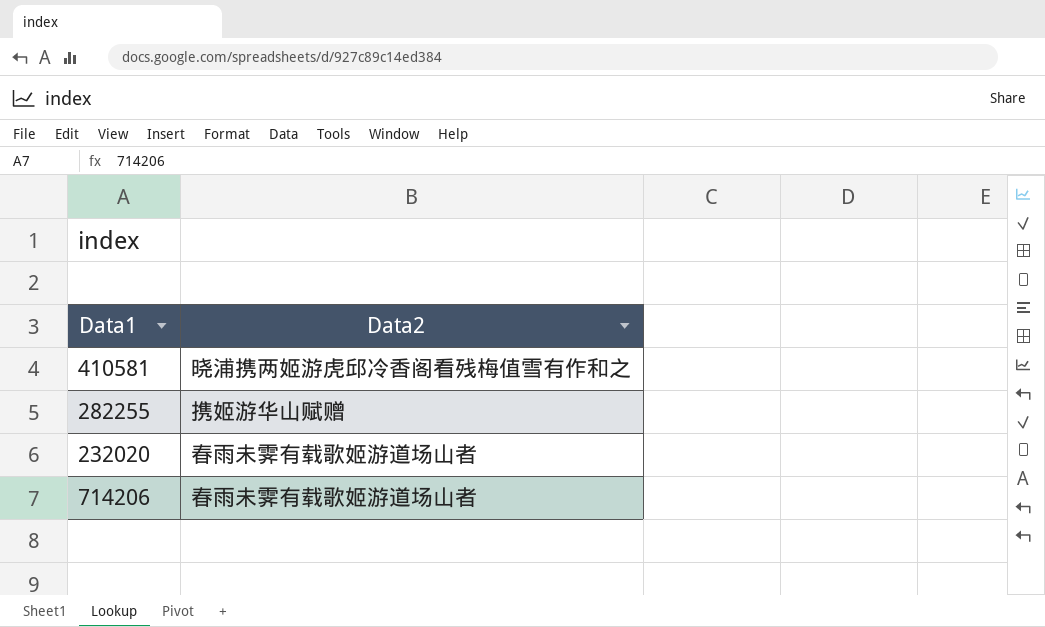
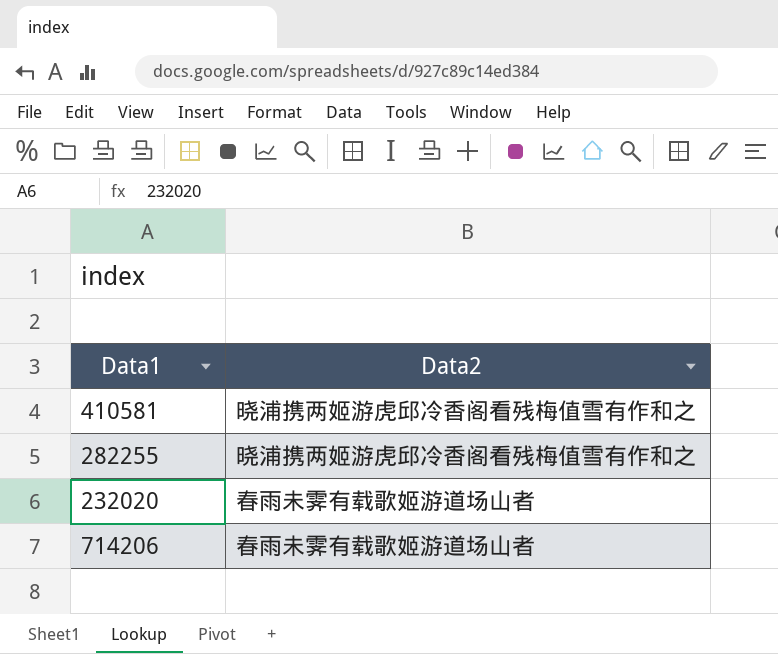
282255 | Data2: 携姬游华山赋赠 -> 晓浦携两姬游虎邱冷香阁看残梅值雪有作和之

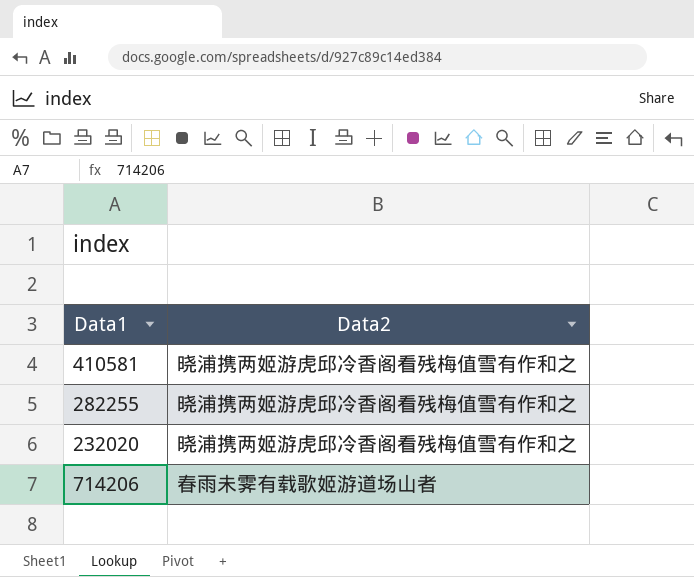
232020 | Data2: 春雨未霁有载歌姬游道场山者 -> 晓浦携两姬游虎邱冷香阁看残梅值雪有作和之

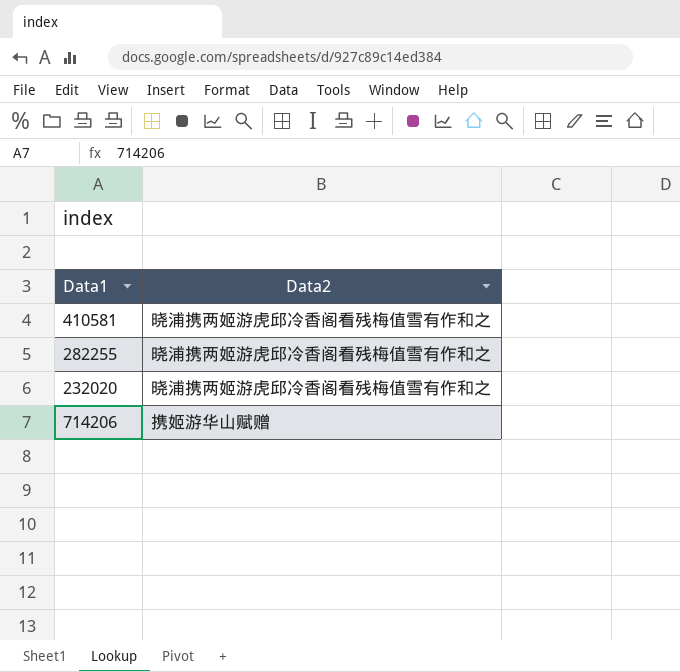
714206 | Data2: 春雨未霁有载歌姬游道场山者 -> 携姬游华山赋赠

